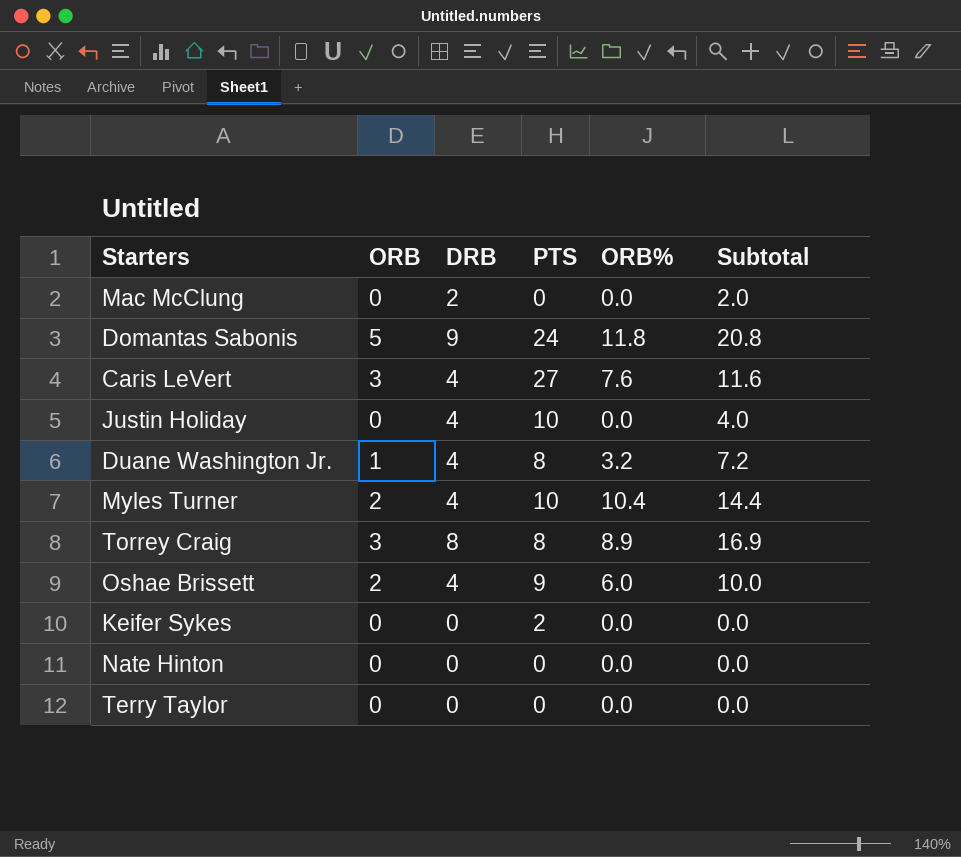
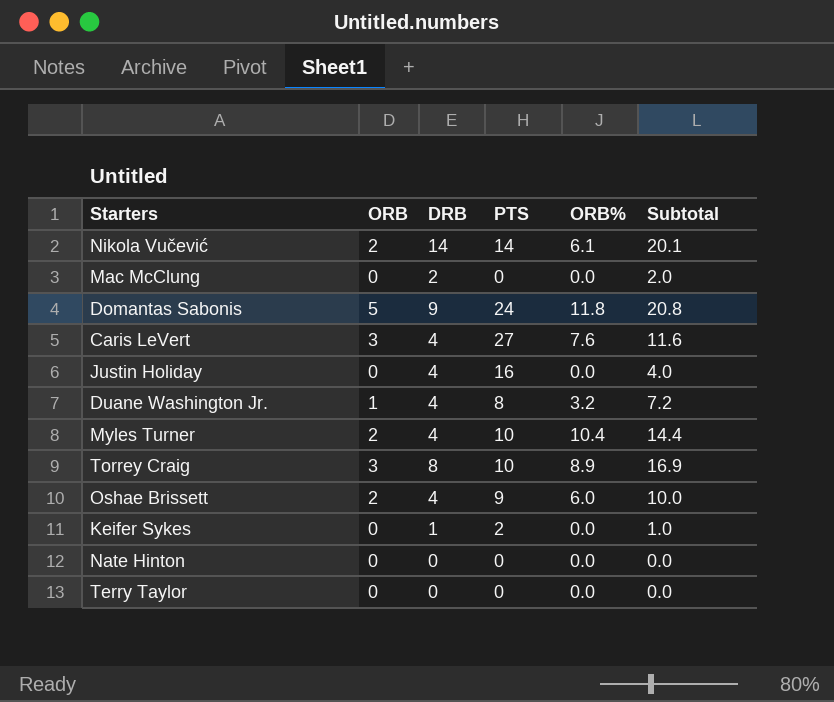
row Nikola Vučević: none -> 2 | 14 | 14 | 6.1 | 20.1
Justin Holiday | PTS: 10 -> 16
Torrey Craig | PTS: 8 -> 10
Keifer Sykes | DRB: 0 -> 1
Keifer Sykes | Subtotal: 0.0 -> 1.0

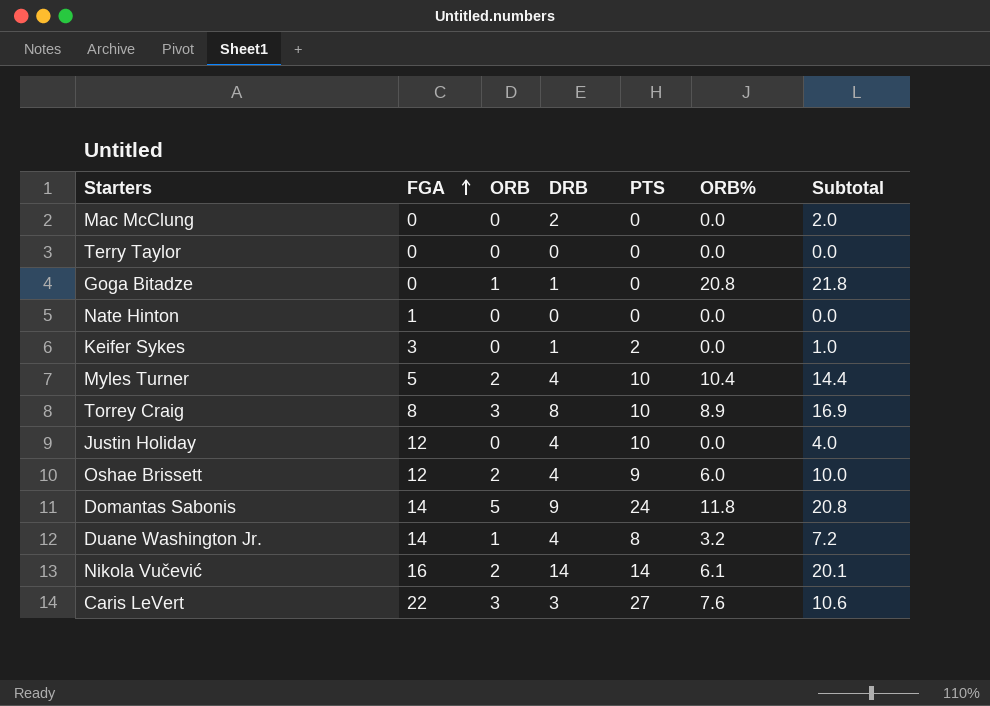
row order: none -> FGA ascending
column FGA | position: none -> 2
row Goga Bitadze: none -> 0 | 1 | 1 | 0 | 20.8 | 21.8
Justin Holiday | PTS: 16 -> 10
Caris LeVert | DRB: 4 -> 3
Caris LeVert | Subtotal: 11.6 -> 10.6

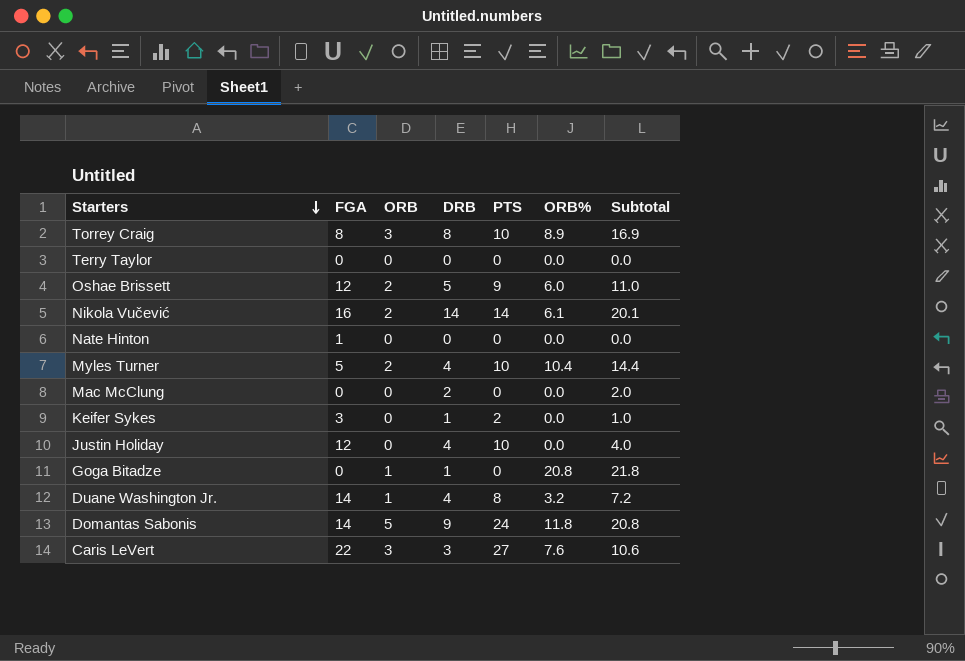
row order: FGA ascending -> Starters descending
Oshae Brissett | DRB: 4 -> 5
Oshae Brissett | Subtotal: 10.0 -> 11.0

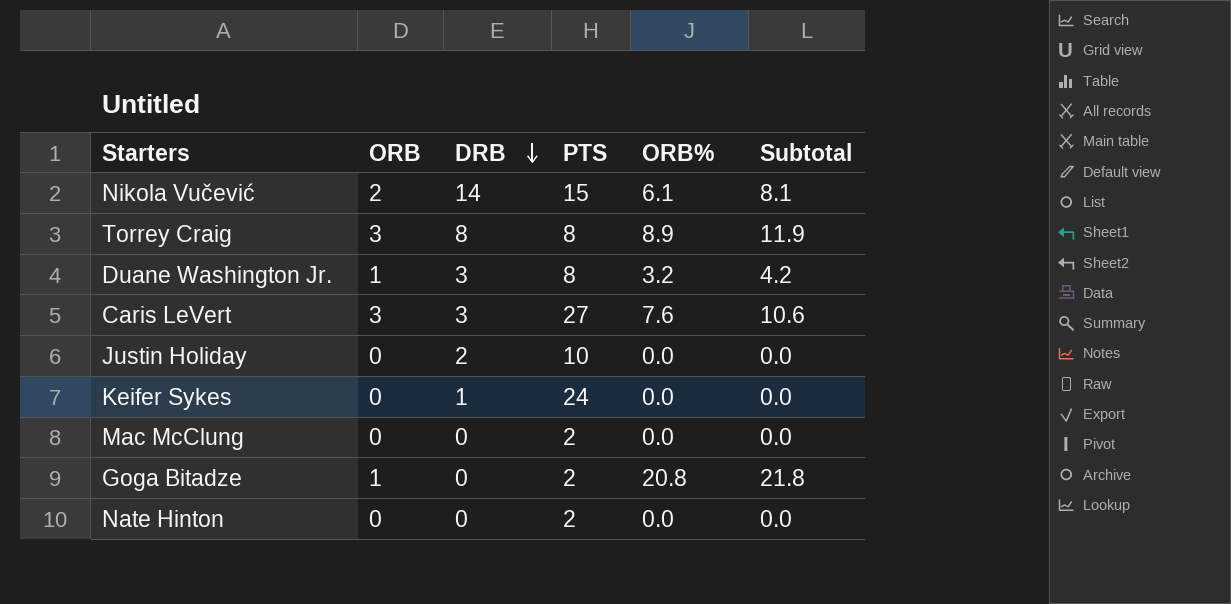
row order: Starters descending -> DRB descending
column FGA | position: 2 -> none
column Subtotal | formula: [DRB] + [ORB%] -> [ORB] + [ORB%]
row Terry Taylor: 0 | 0 | 0 | 0 | 0.0 | 0.0 -> none
row Oshae Brissett: 12 | 2 | 5 | 9 | 6.0 | 11.0 -> none
row Myles Turner: 5 | 2 | 4 | 10 | 10.4 | 14.4 -> none
row Domantas Sabonis: 14 | 5 | 9 | 24 | 11.8 | 20.8 -> none
Nikola Vučević | PTS: 14 -> 15
Torrey Craig | PTS: 10 -> 8
Duane Washington Jr. | DRB: 4 -> 3
Justin Holiday | DRB: 4 -> 2
Keifer Sykes | PTS: 2 -> 24
Mac McClung | DRB: 2 -> 0
Mac McClung | PTS: 0 -> 2
Goga Bitadze | DRB: 1 -> 0
Goga Bitadze | PTS: 0 -> 2
Nate Hinton | PTS: 0 -> 2

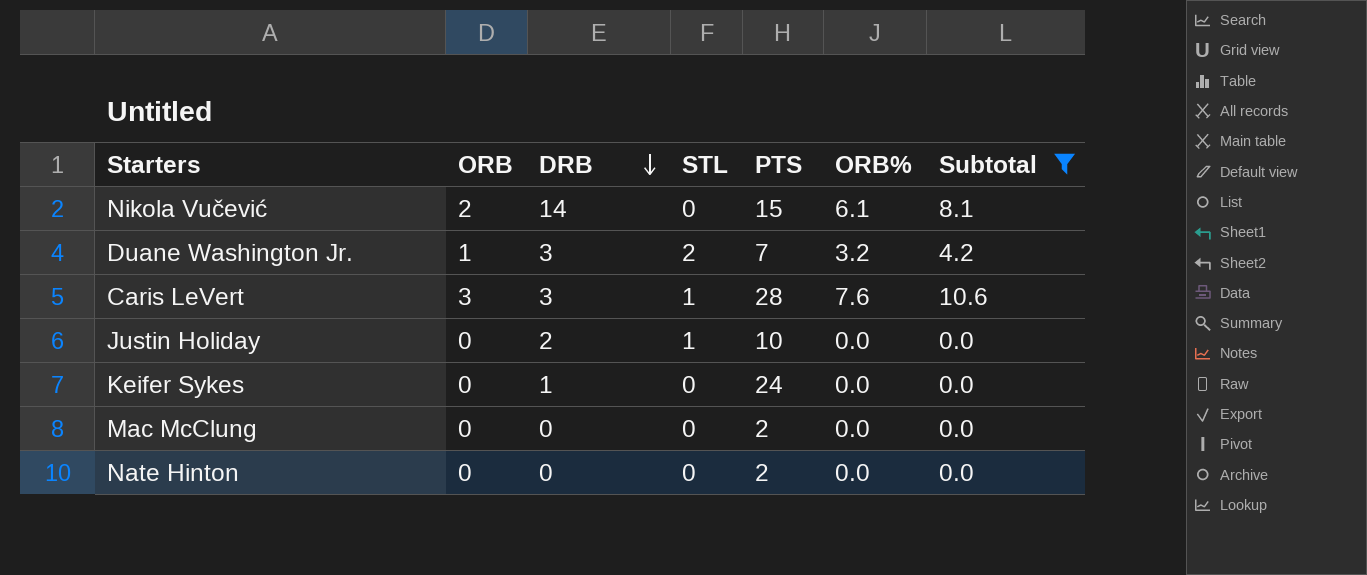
filter: none -> Subtotal <= 10.6
column STL | position: none -> 4
Duane Washington Jr. | PTS: 8 -> 7
Caris LeVert | PTS: 27 -> 28

